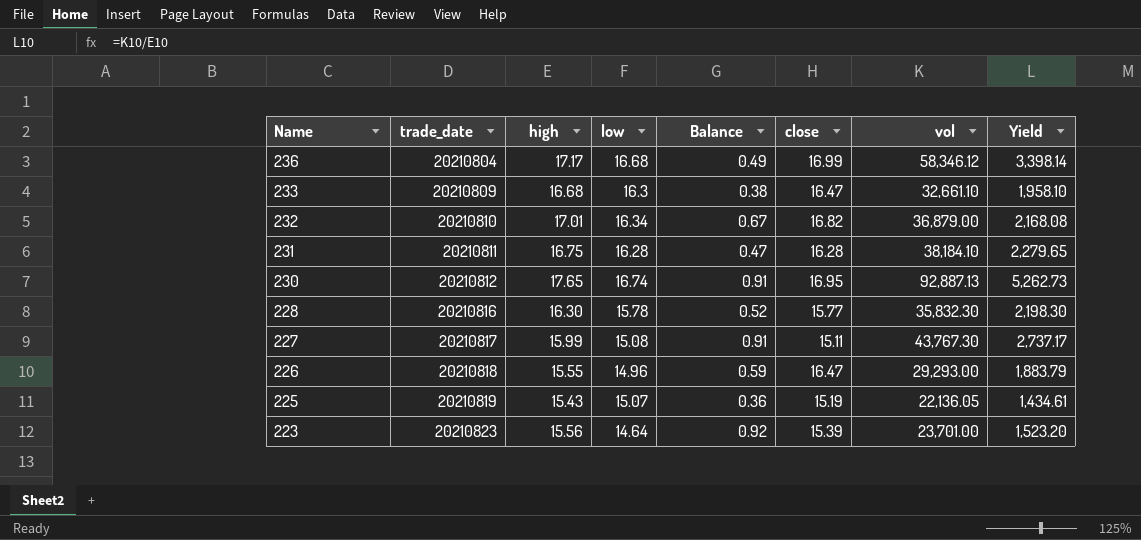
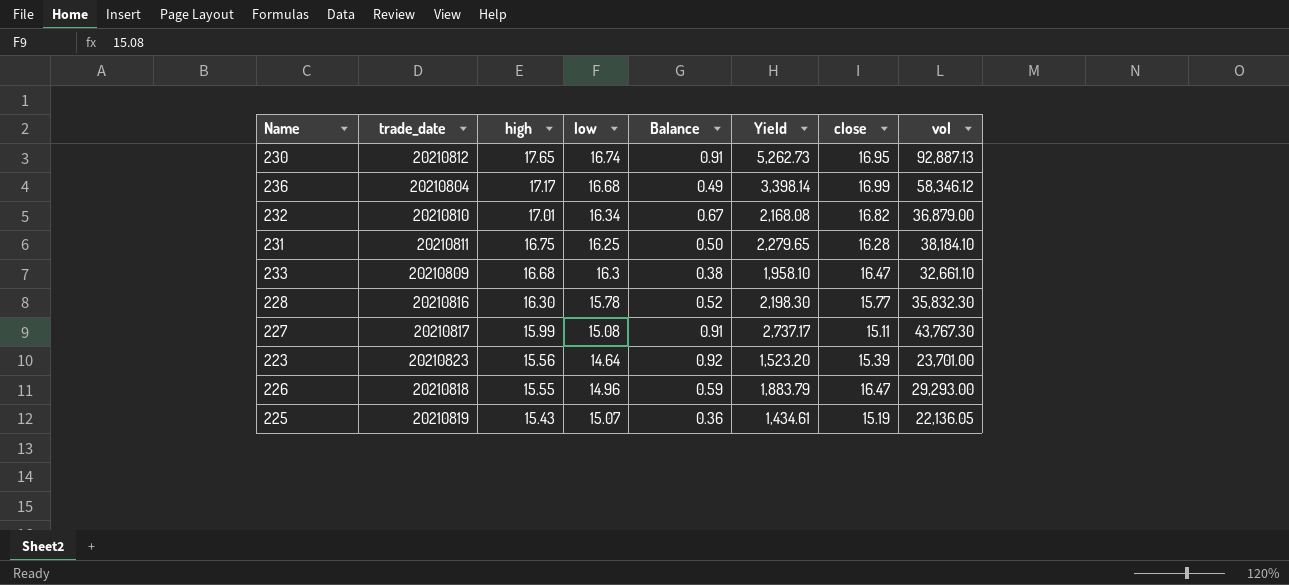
row order: Name descending -> high descending
column Yield | position: 8 -> 6
231 | low: 16.28 -> 16.25
231 | Balance: 0.47 -> 0.50

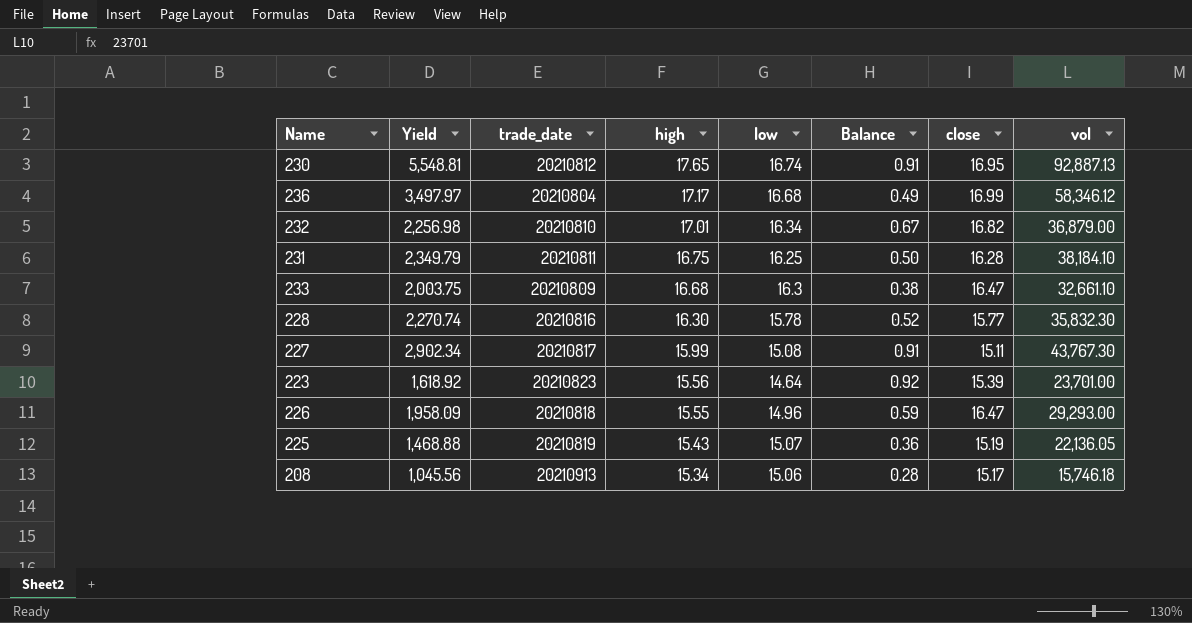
column Yield | formula: [vol] / [high] -> [vol] / [low]
column Yield | position: 6 -> 2
row 208: none -> 1,045.56 | 20210913 | 15.34 | 15.06 | 0.28 | 15.17 | 15,746.18

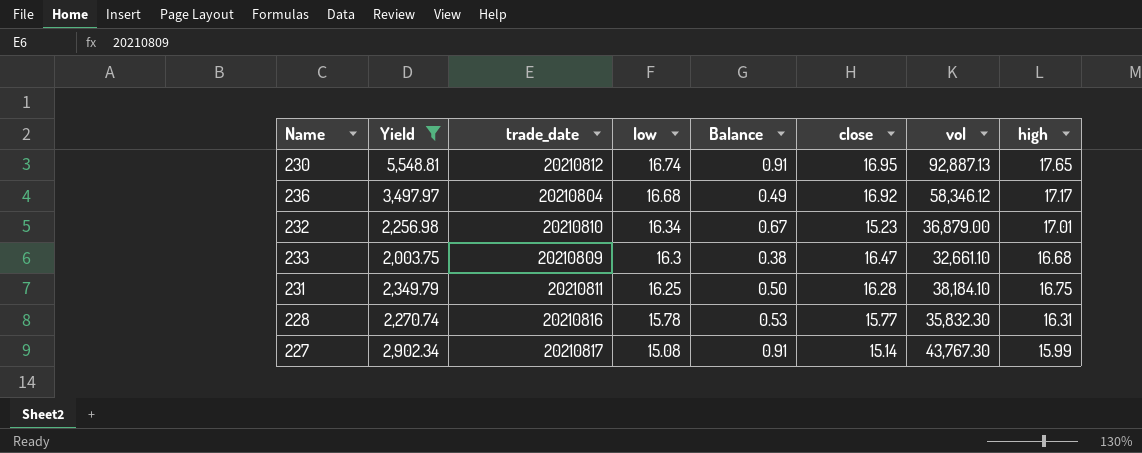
filter: none -> Yield >= 2,003.75
row order: high descending -> low descending
column high | position: 4 -> 8
236 | close: 16.99 -> 16.92
232 | close: 16.82 -> 15.23
228 | Balance: 0.52 -> 0.53
228 | high: 16.30 -> 16.31
227 | close: 15.11 -> 15.14

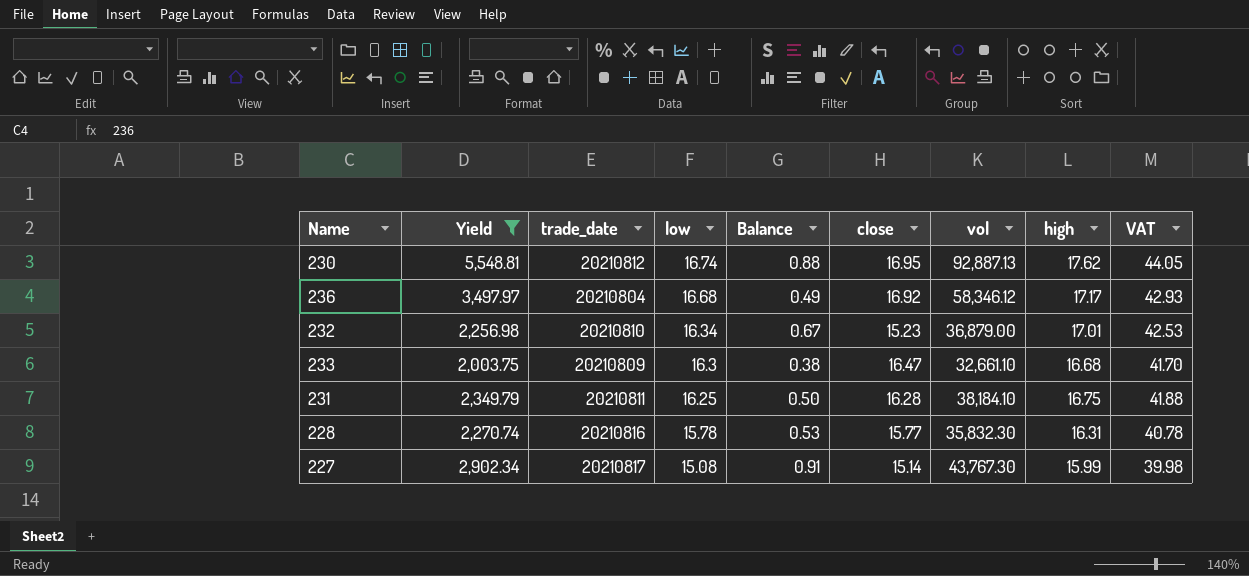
column VAT | formula: none -> [high] * 2.5
230 | Balance: 0.91 -> 0.88
230 | high: 17.65 -> 17.62

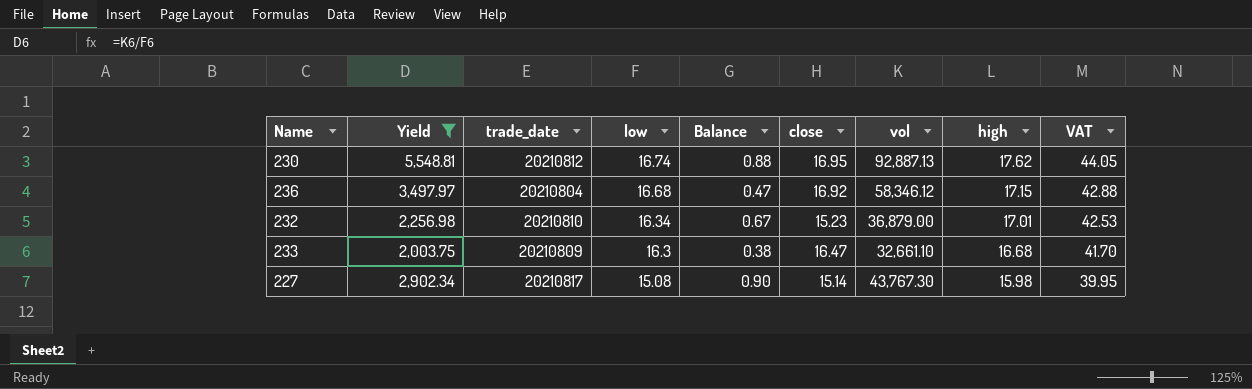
row 231: 2,349.79 | 20210811 | 16.25 | 0.50 | 16.28 | 38,184.10 | 16.75 | 41.88 -> none
row 228: 2,270.74 | 20210816 | 15.78 | 0.53 | 15.77 | 35,832.30 | 16.31 | 40.78 -> none
236 | Balance: 0.49 -> 0.47
236 | high: 17.17 -> 17.15
236 | VAT: 42.93 -> 42.88
227 | Balance: 0.91 -> 0.90
227 | high: 15.99 -> 15.98
227 | VAT: 39.98 -> 39.95

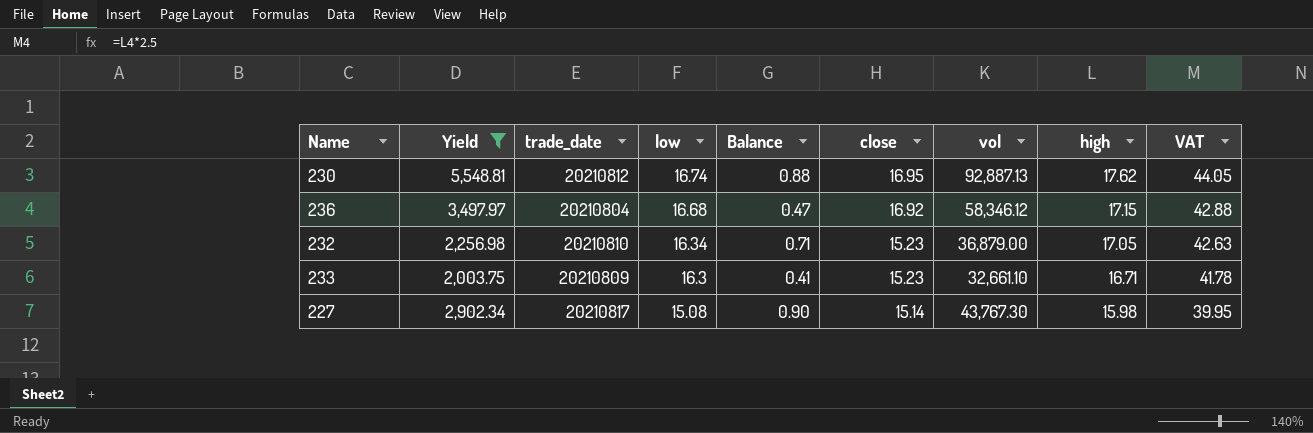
232 | Balance: 0.67 -> 0.71
232 | high: 17.01 -> 17.05
232 | VAT: 42.53 -> 42.63
233 | Balance: 0.38 -> 0.41
233 | close: 16.47 -> 15.23
233 | high: 16.68 -> 16.71
233 | VAT: 41.70 -> 41.78

